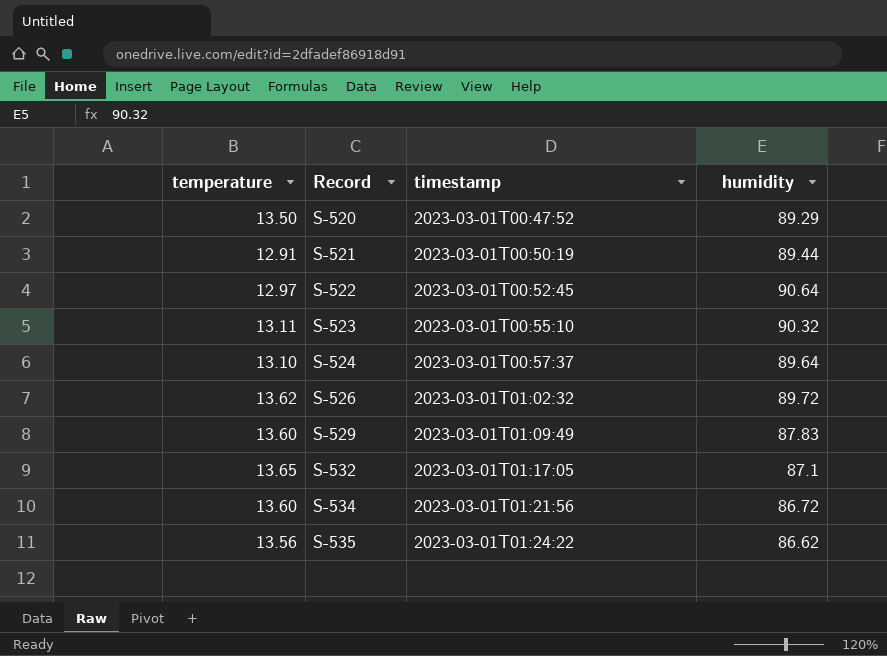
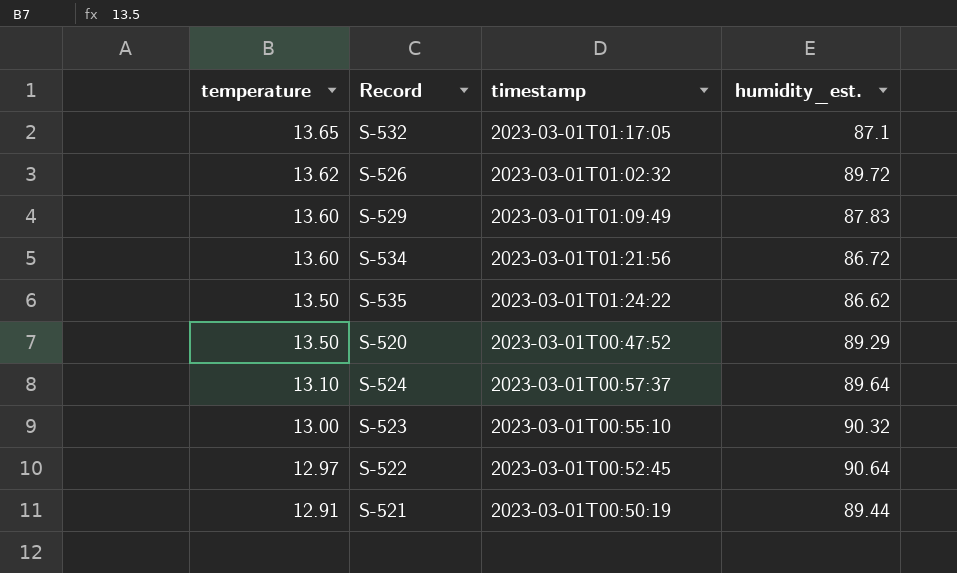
row order: Record ascending -> temperature descending
column name: humidity -> humidity_est.
S-535 | temperature: 13.56 -> 13.50
S-523 | temperature: 13.11 -> 13.00

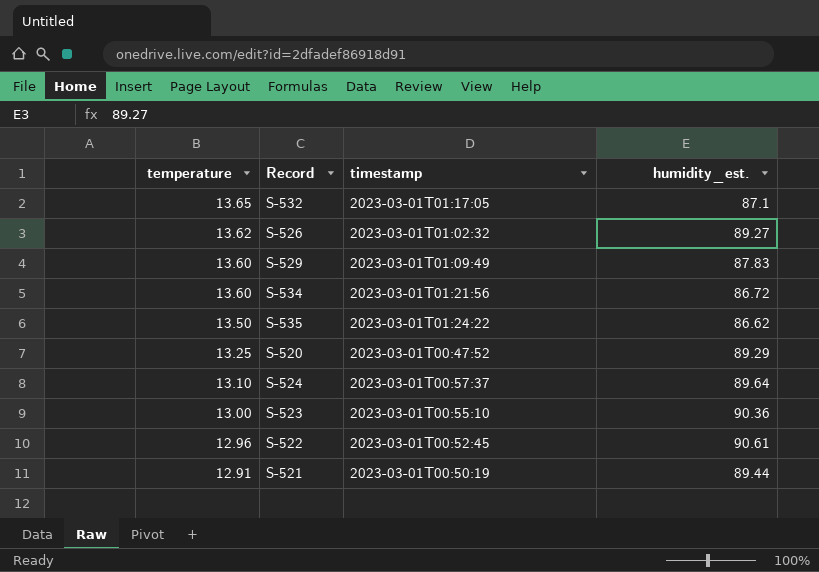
S-526 | humidity_est.: 89.72 -> 89.27
S-520 | temperature: 13.50 -> 13.25
S-523 | humidity_est.: 90.32 -> 90.36
S-522 | temperature: 12.97 -> 12.96
S-522 | humidity_est.: 90.64 -> 90.61

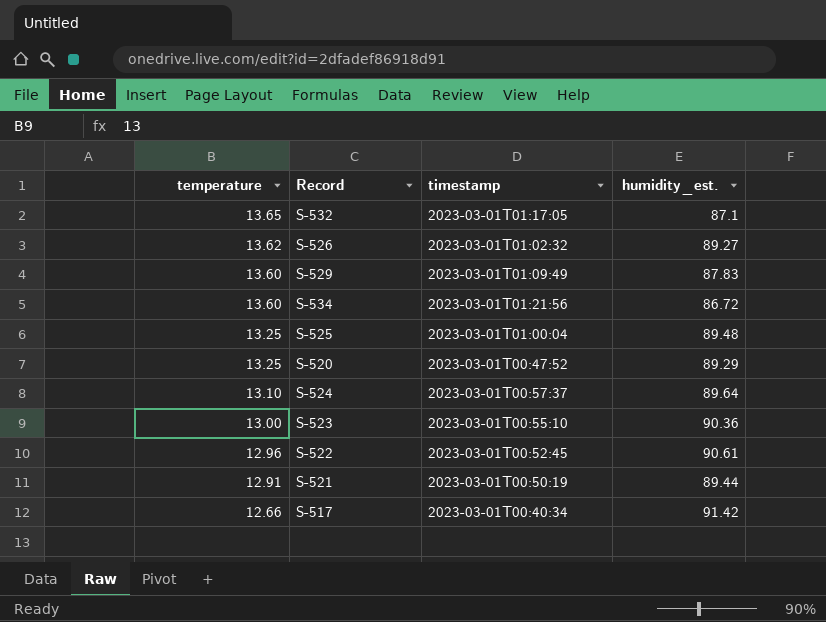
row S-535: 13.50 | 2023-03-01T01:24:22 | 86.62 -> none
row S-525: none -> 13.25 | 2023-03-01T01:00:04 | 89.48
row S-517: none -> 12.66 | 2023-03-01T00:40:34 | 91.42

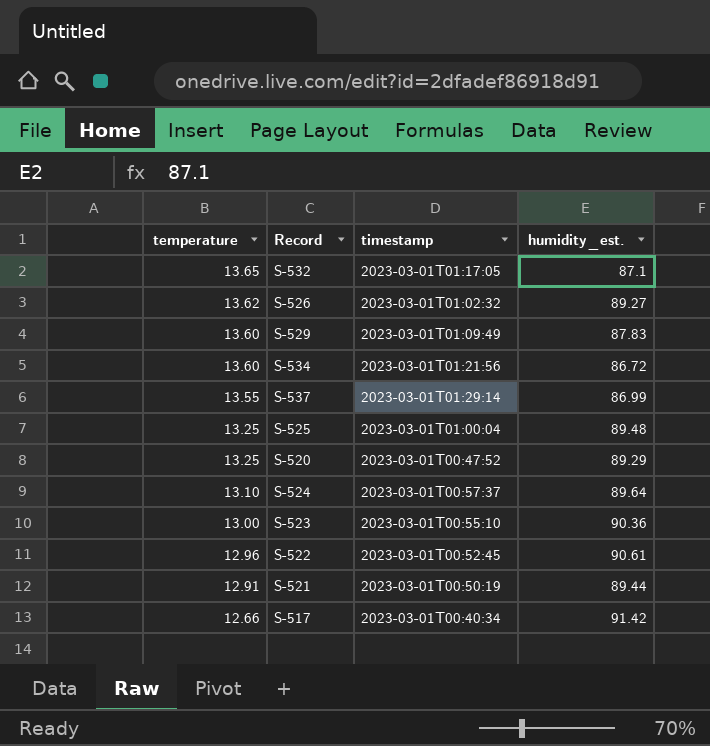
row S-537: none -> 13.55 | 2023-03-01T01:29:14 | 86.99

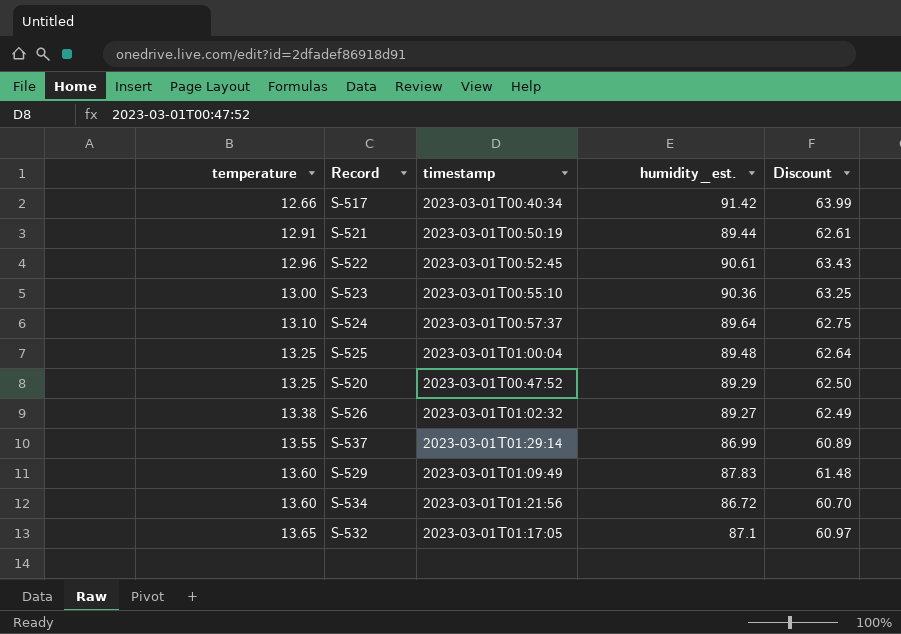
row order: temperature descending -> temperature ascending
column Discount | formula: none -> [humidity_est.] * 0.7
S-526 | temperature: 13.62 -> 13.38

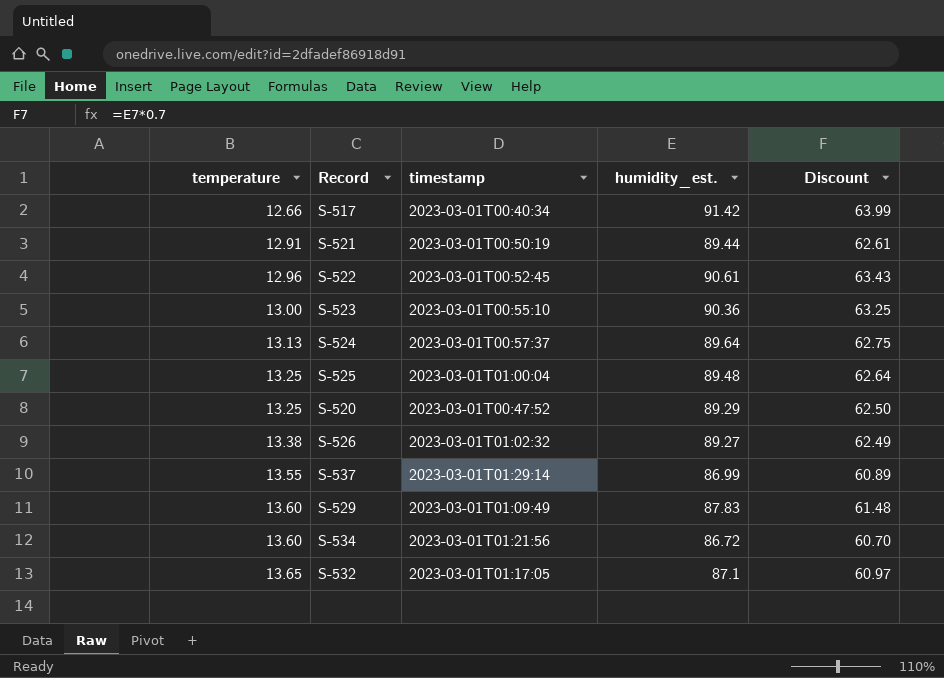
S-524 | temperature: 13.10 -> 13.13

